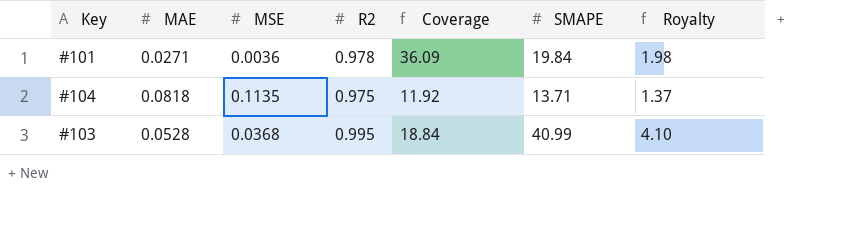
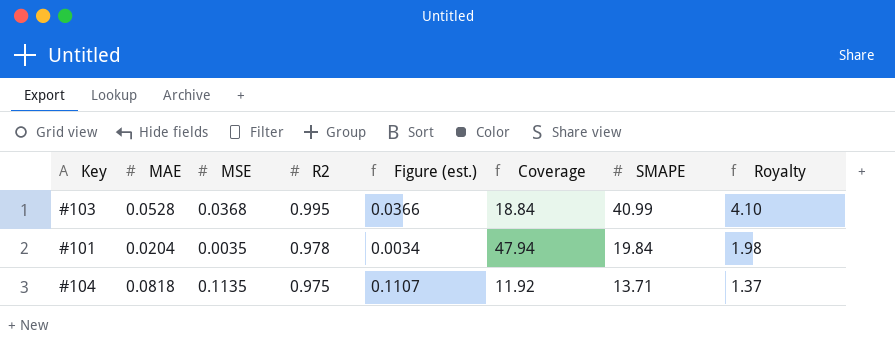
row order: none -> R2 descending
column Figure (est.) | formula: none -> [MSE] * [R2]
#101 | MAE: 0.0271 -> 0.0204
#101 | MSE: 0.0036 -> 0.0035
#101 | Coverage: 36.09 -> 47.94

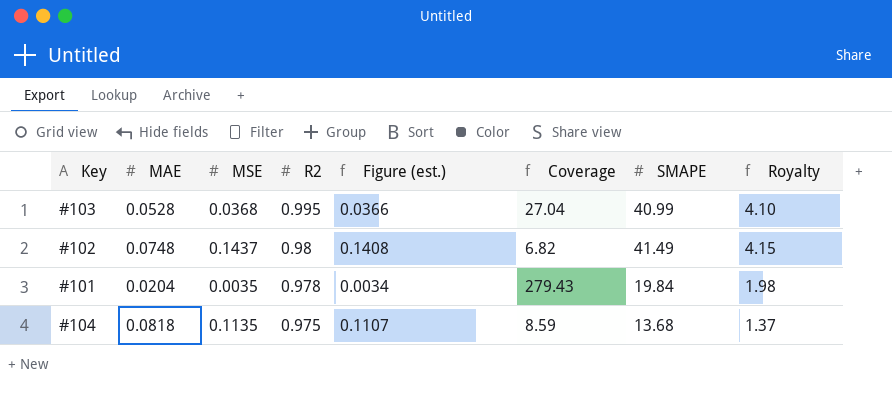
column Coverage | formula: [R2] / [MAE] -> [R2] / [MSE]
row #102: none -> 0.0748 | 0.1437 | 0.98 | 0.1408 | 6.82 | 41.49 | 4.15
#104 | SMAPE: 13.71 -> 13.68

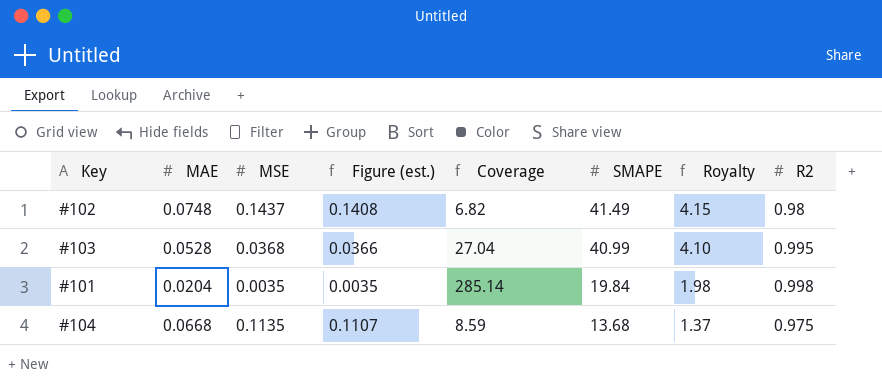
row order: R2 descending -> SMAPE descending
column R2 | position: 4 -> 8
#101 | Figure (est.): 0.0034 -> 0.0035
#101 | Coverage: 279.43 -> 285.14
#101 | R2: 0.978 -> 0.998
#104 | MAE: 0.0818 -> 0.0668

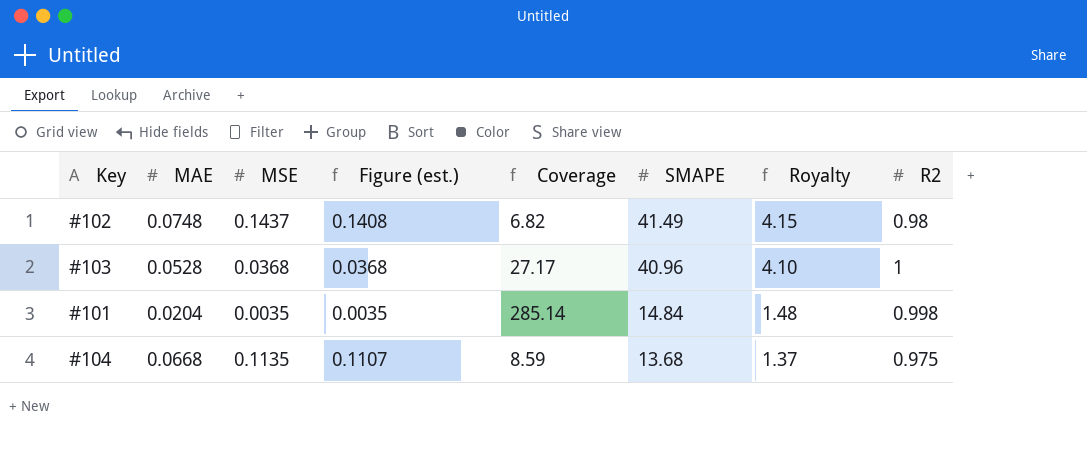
#103 | Figure (est.): 0.0366 -> 0.0368
#103 | Coverage: 27.04 -> 27.17
#103 | SMAPE: 40.99 -> 40.96
#103 | R2: 0.995 -> 1
#101 | SMAPE: 19.84 -> 14.84
#101 | Royalty: 1.98 -> 1.48

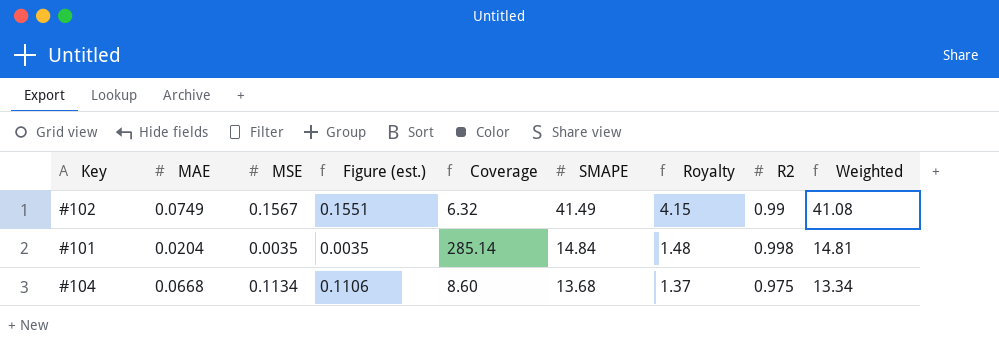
column Weighted | formula: none -> [SMAPE] * [R2]
row #103: 0.0528 | 0.0368 | 0.0368 | 27.17 | 40.96 | 4.10 | 1 -> none
#102 | MAE: 0.0748 -> 0.0749
#102 | MSE: 0.1437 -> 0.1567
#102 | Figure (est.): 0.1408 -> 0.1551
#102 | Coverage: 6.82 -> 6.32
#102 | R2: 0.98 -> 0.99
#104 | MSE: 0.1135 -> 0.1134
#104 | Figure (est.): 0.1107 -> 0.1106
#104 | Coverage: 8.59 -> 8.60

